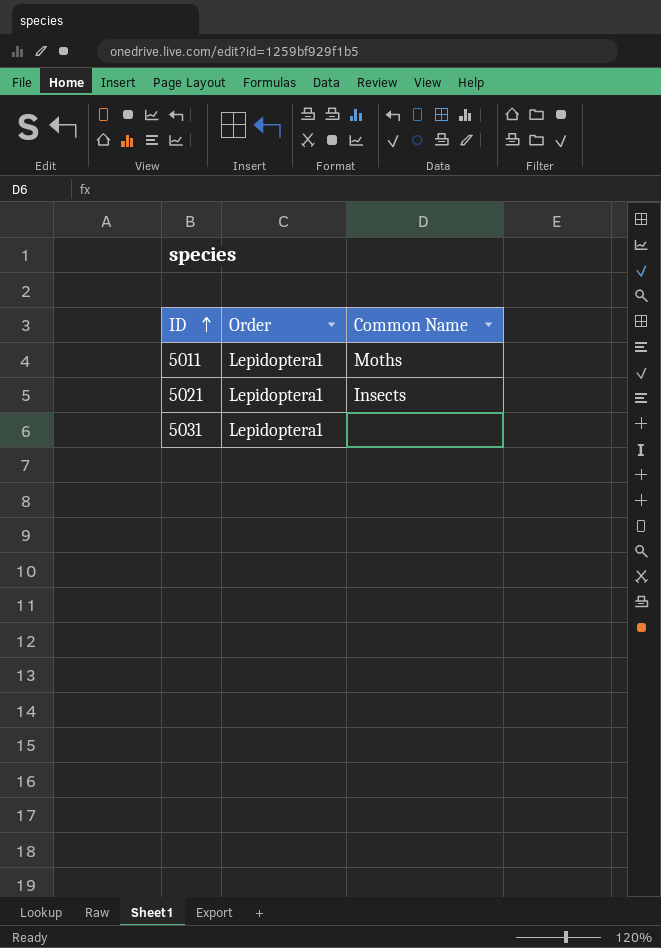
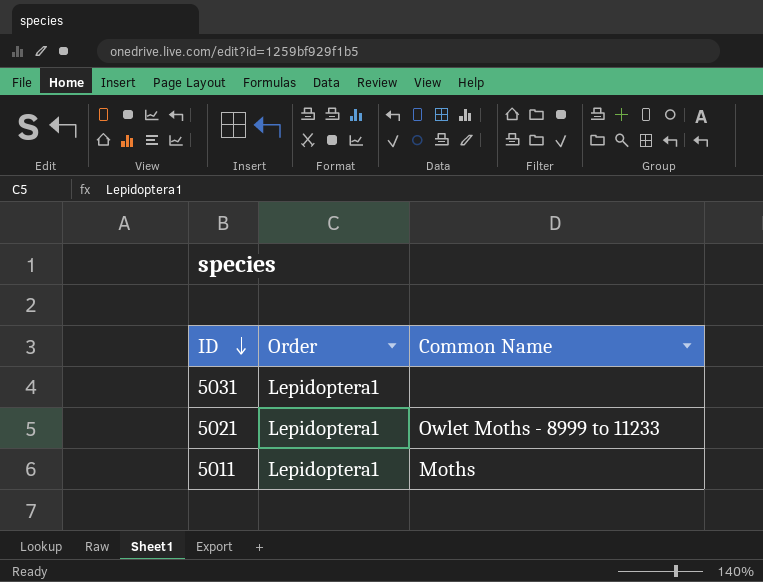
row order: ID ascending -> ID descending
5021 | Common Name: Insects -> Owlet Moths - 8999 to 11233

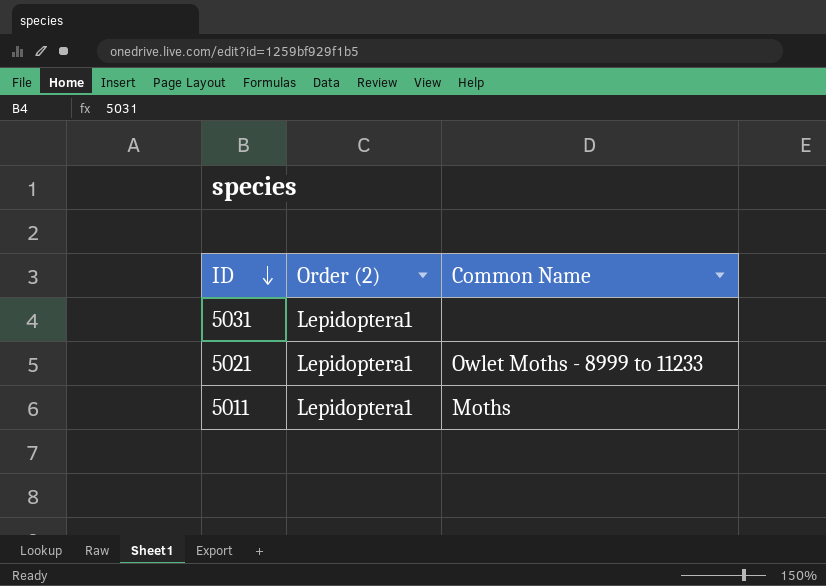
column name: Order -> Order (2)

